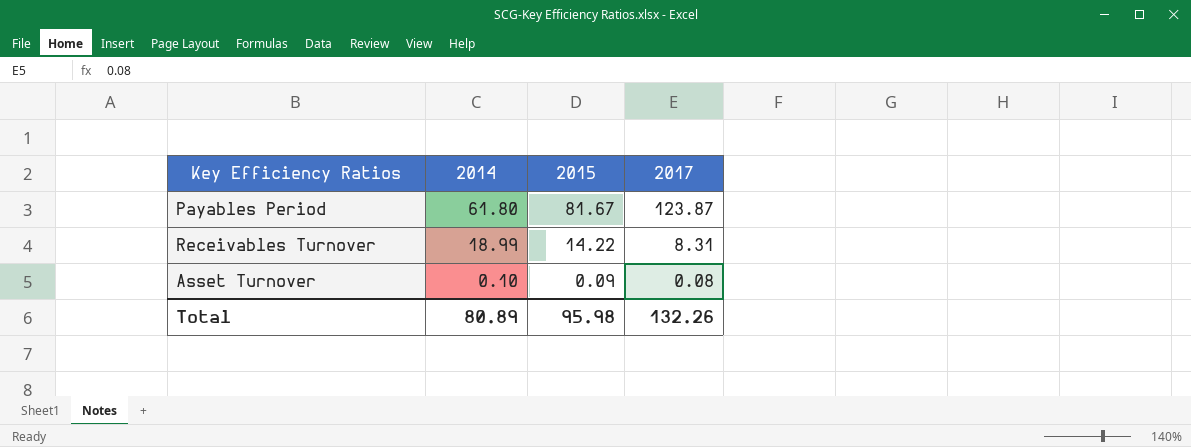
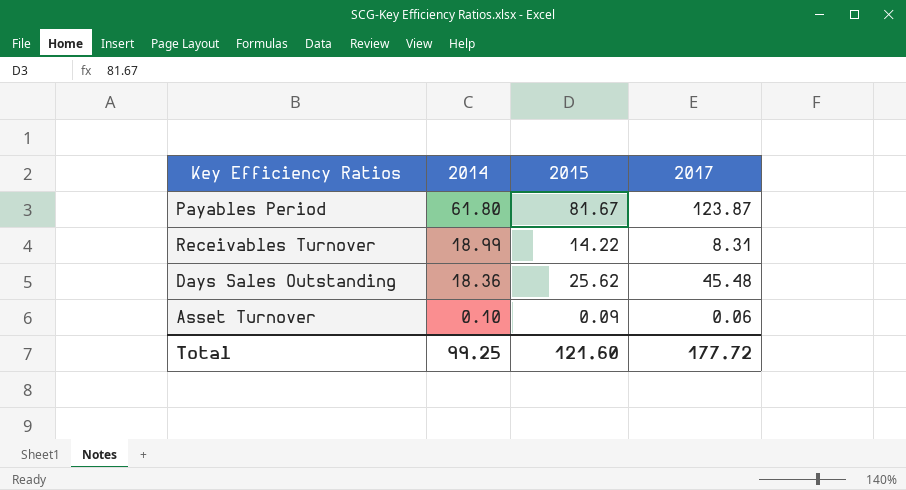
row Days Sales Outstanding: none -> 18.36 | 25.62 | 45.48
Asset Turnover | 2017: 0.08 -> 0.06
Total | 2014: 80.89 -> 99.25
Total | 2015: 95.98 -> 121.60
Total | 2017: 132.26 -> 177.72

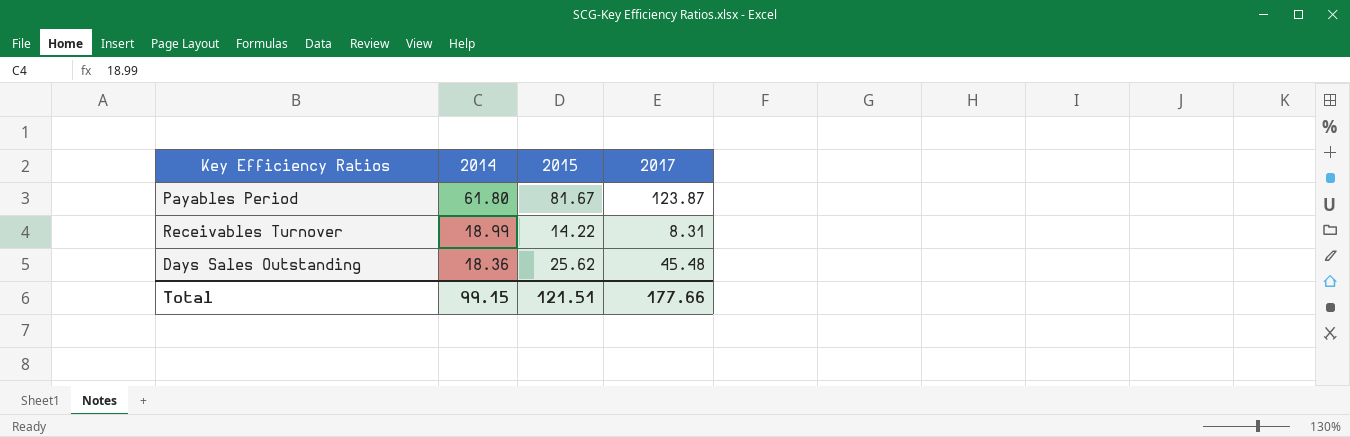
row Asset Turnover: 0.10 | 0.09 | 0.06 -> none
Total | 2014: 99.25 -> 99.15
Total | 2015: 121.60 -> 121.51
Total | 2017: 177.72 -> 177.66

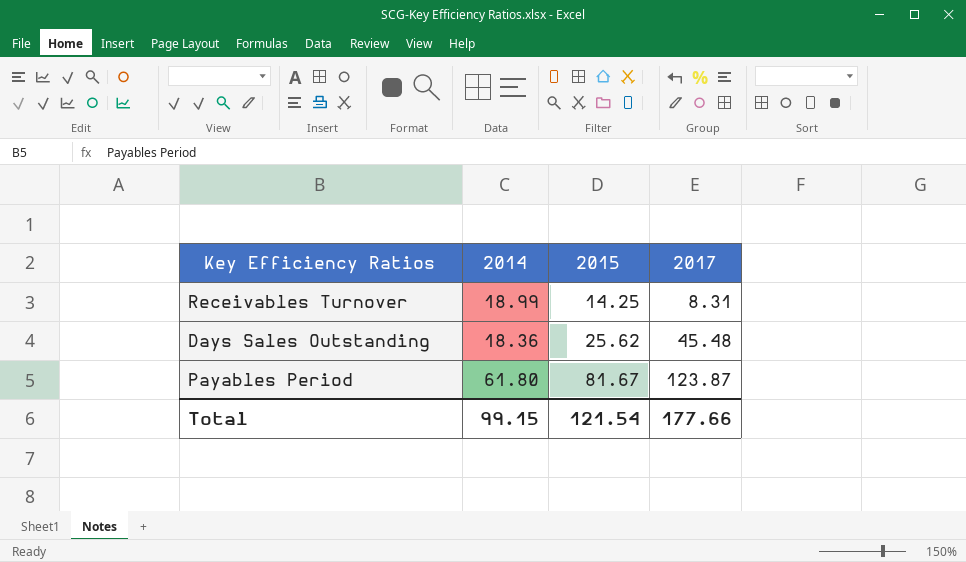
row order: 2014 descending -> 2015 ascending
Receivables Turnover | 2015: 14.22 -> 14.25
Total | 2015: 121.51 -> 121.54

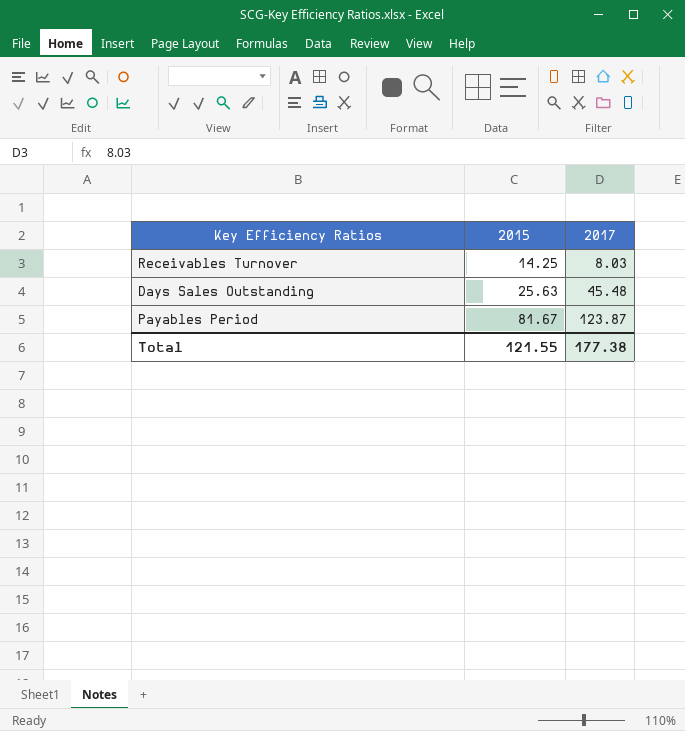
column 2014 | position: 2 -> none
Receivables Turnover | 2017: 8.31 -> 8.03
Days Sales Outstanding | 2015: 25.62 -> 25.63
Total | 2015: 121.54 -> 121.55
Total | 2017: 177.66 -> 177.38

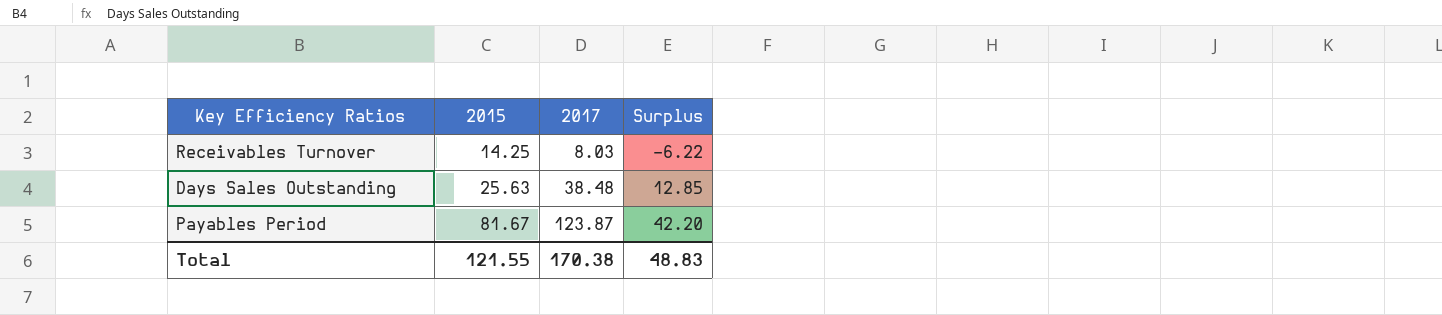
column Surplus | formula: none -> [2017] - [2015]
Days Sales Outstanding | 2017: 45.48 -> 38.48
Total | 2017: 177.38 -> 170.38

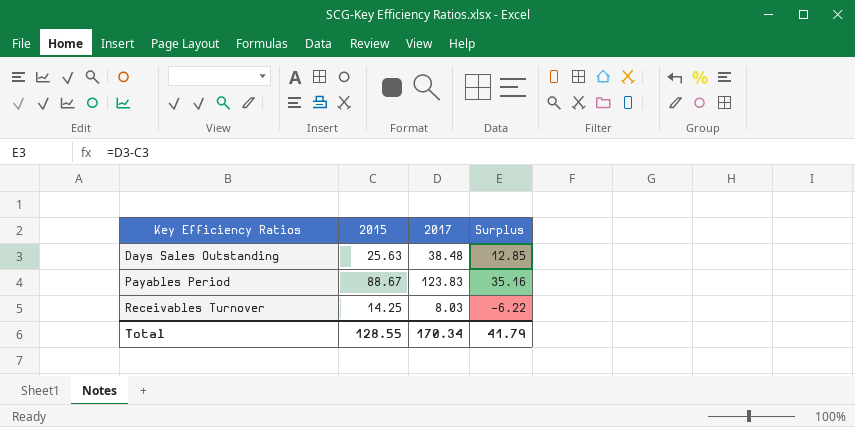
row order: 2015 ascending -> Key Efficiency Ratios ascending
Payables Period | 2015: 81.67 -> 88.67
Payables Period | 2017: 123.87 -> 123.83
Payables Period | Surplus: 42.20 -> 35.16
Total | 2015: 121.55 -> 128.55
Total | 2017: 170.38 -> 170.34
Total | Surplus: 48.83 -> 41.79

